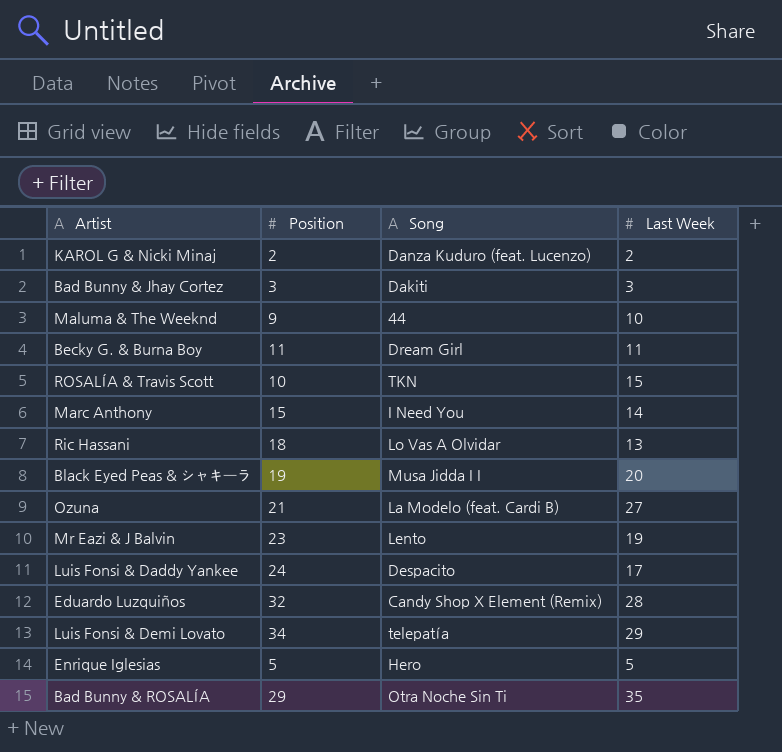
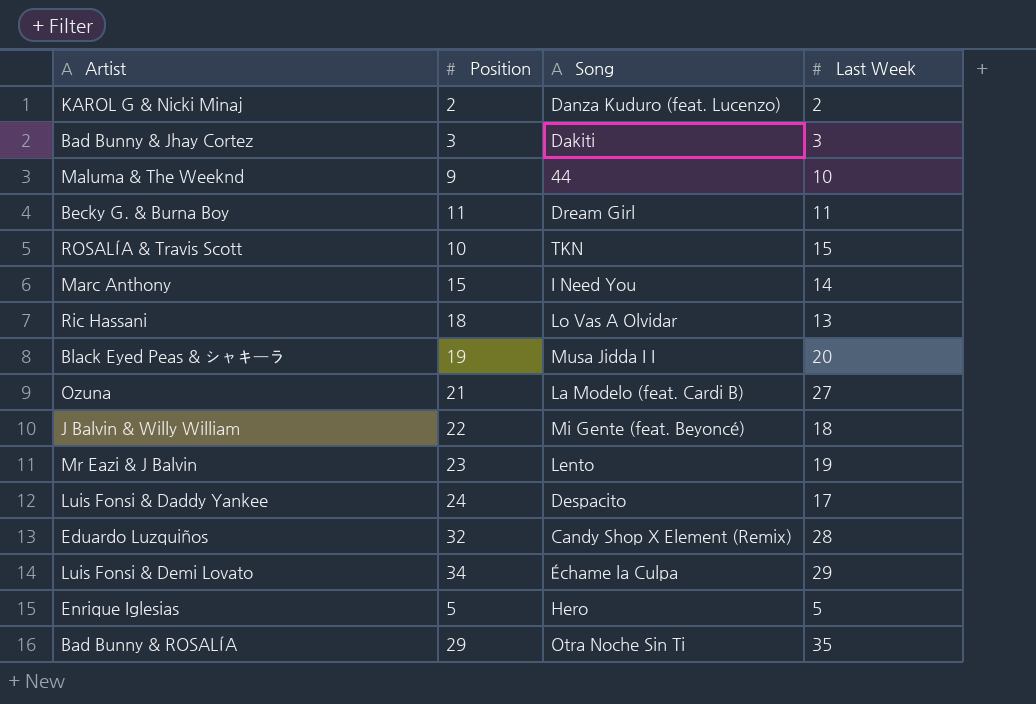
row J Balvin & Willy William: none -> 22 | Mi Gente (feat. Beyoncé) | 18
Luis Fonsi & Demi Lovato | Song: telepatía -> Échame la Culpa

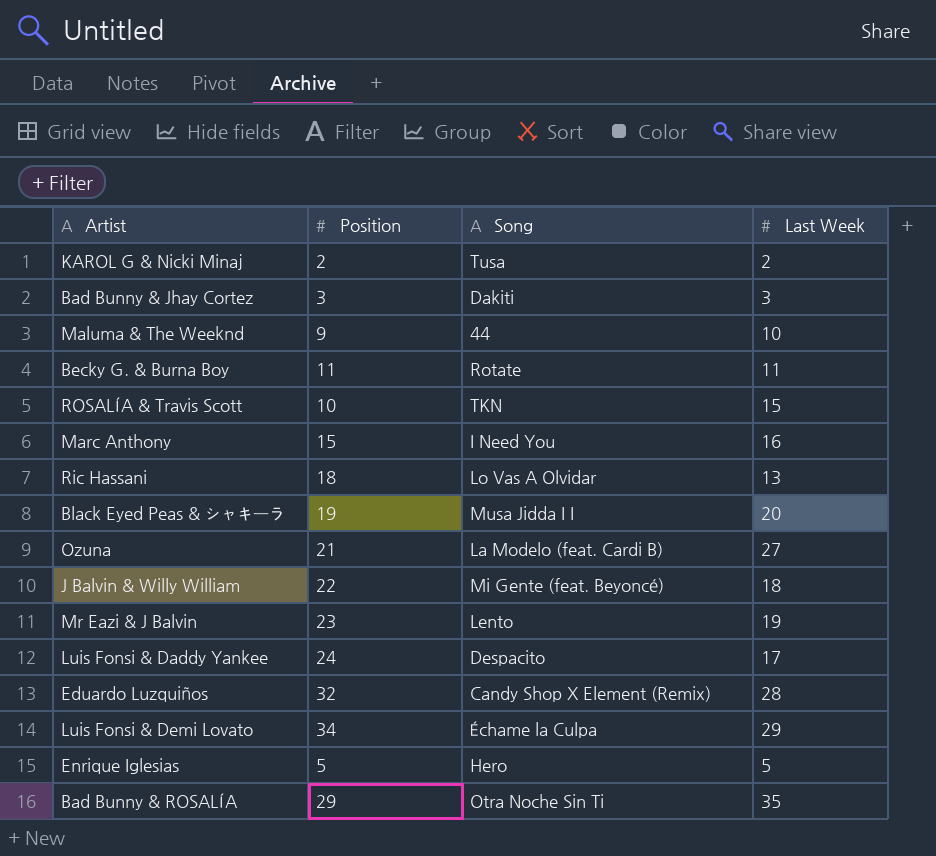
KAROL G & Nicki Minaj | Song: Danza Kuduro (feat. Lucenzo) -> Tusa
Becky G. & Burna Boy | Song: Dream Girl -> Rotate
Marc Anthony | Last Week: 14 -> 16

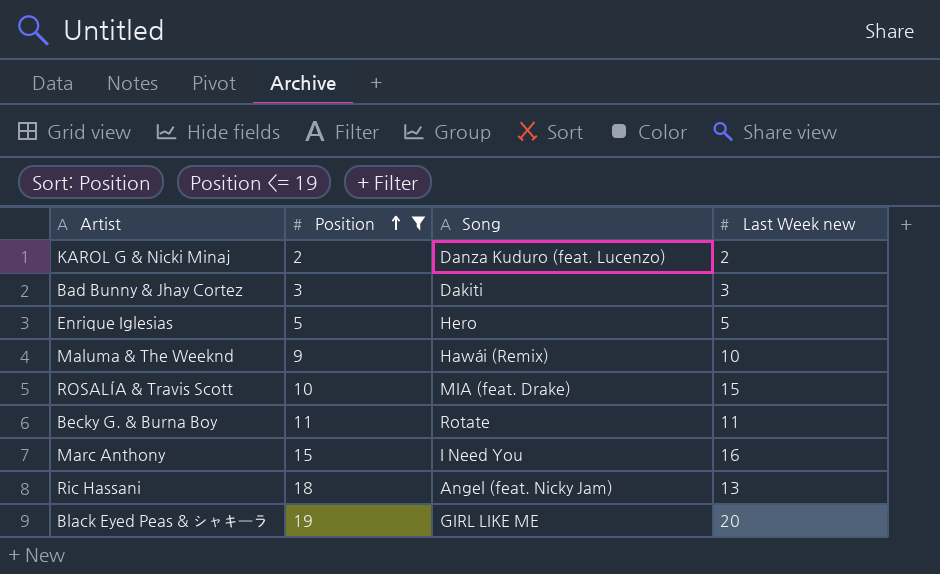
filter: none -> Position <= 19
row order: none -> Position ascending
column name: Last Week -> Last Week new
KAROL G & Nicki Minaj | Song: Tusa -> Danza Kuduro (feat. Lucenzo)
Maluma & The Weeknd | Song: 44 -> Hawái (Remix)
ROSALÍA & Travis Scott | Song: TKN -> MIA (feat. Drake)
Ric Hassani | Song: Lo Vas A Olvidar -> Angel (feat. Nicky Jam)
Black Eyed Peas & シャキーラ | Song: Musa Jidda I I -> GIRL LIKE ME

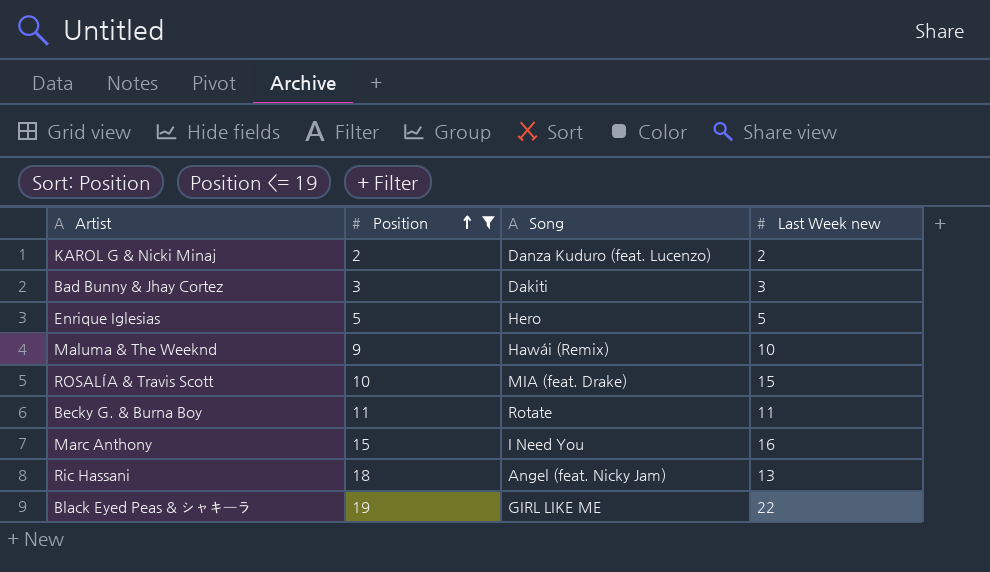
Black Eyed Peas & シャキーラ | Last Week new: 20 -> 22

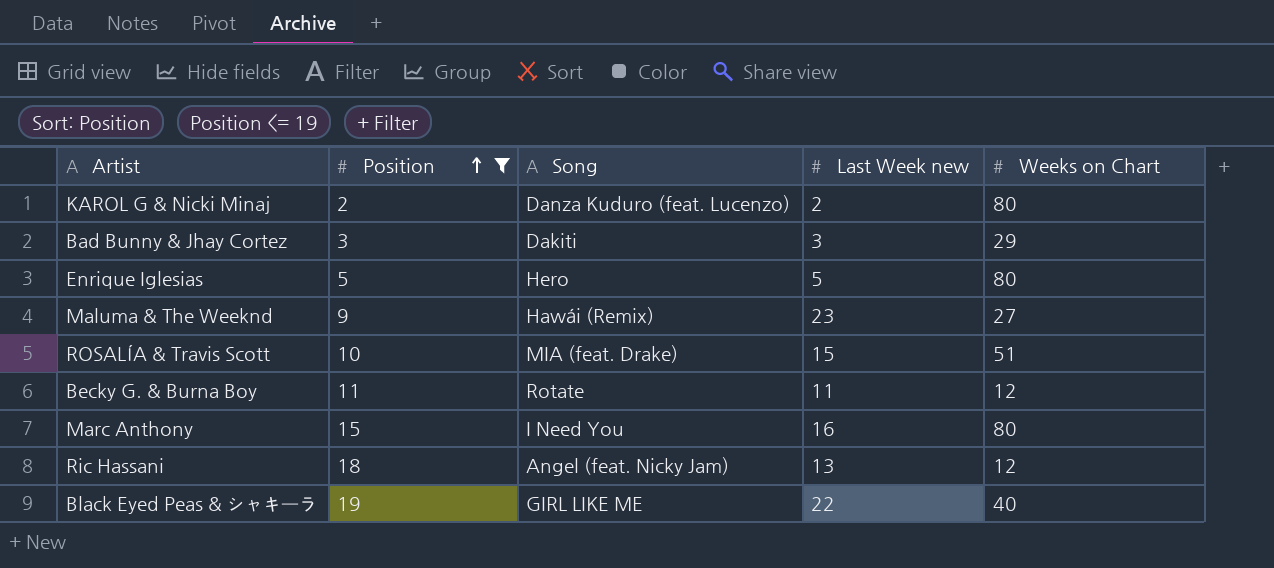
column Weeks on Chart | position: none -> 5
Maluma & The Weeknd | Last Week new: 10 -> 23

